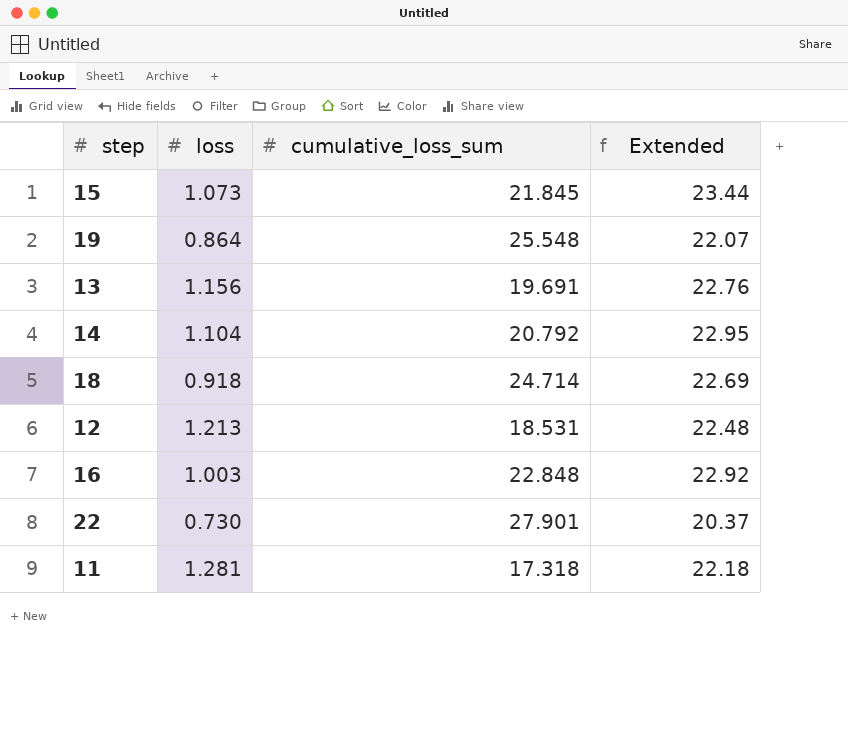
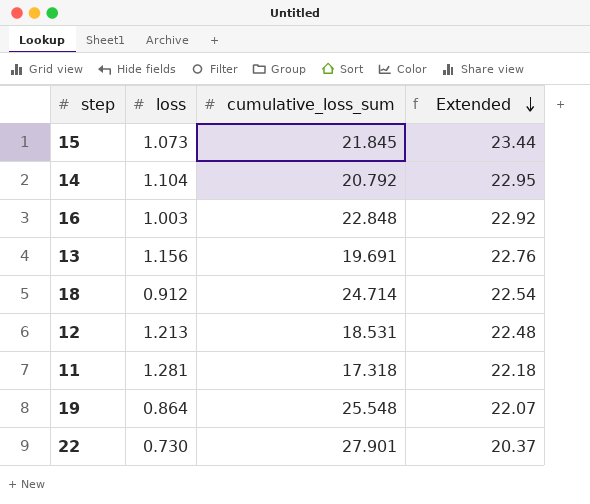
row order: none -> Extended descending
18 | loss: 0.918 -> 0.912
18 | Extended: 22.69 -> 22.54

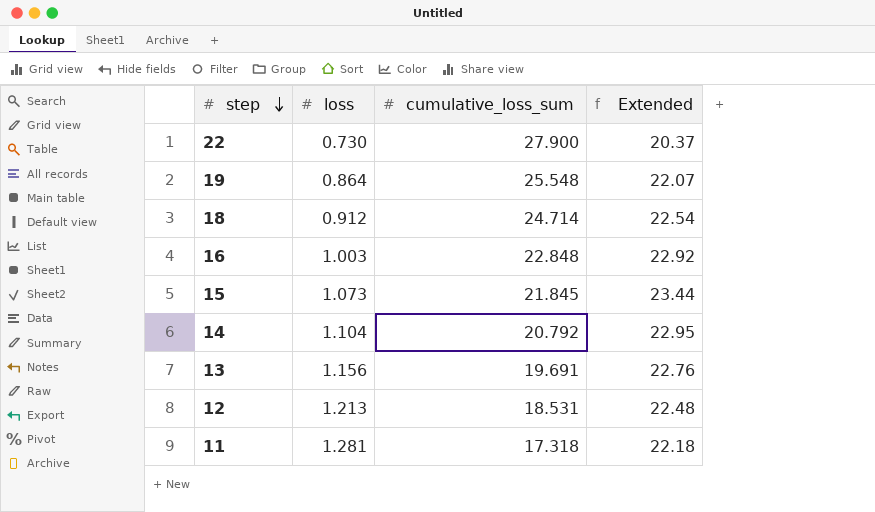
row order: Extended descending -> step descending
22 | cumulative_loss_sum: 27.901 -> 27.900

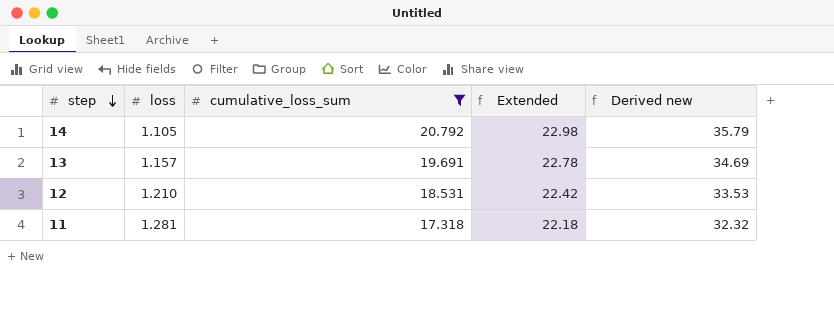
filter: none -> cumulative_loss_sum <= 20.792
column Derived new | formula: none -> [cumulative_loss_sum] + 15
14 | loss: 1.104 -> 1.105
14 | Extended: 22.95 -> 22.98
13 | loss: 1.156 -> 1.157
13 | Extended: 22.76 -> 22.78
12 | loss: 1.213 -> 1.210
12 | Extended: 22.48 -> 22.42

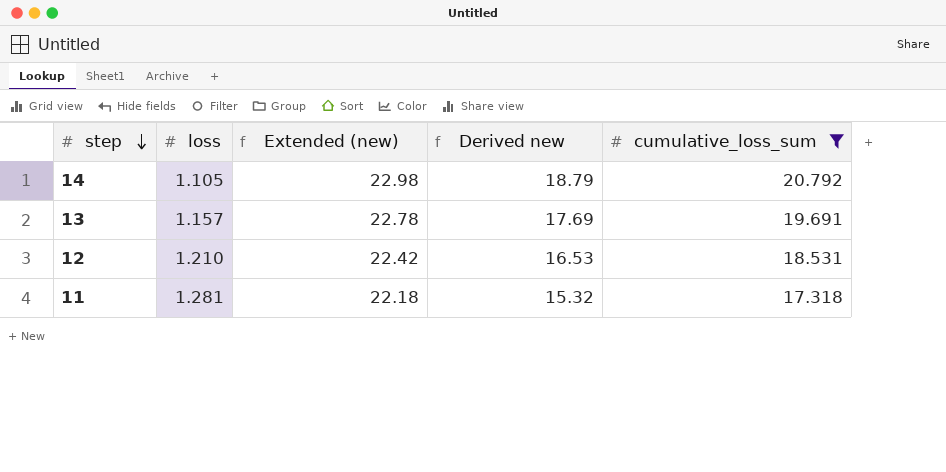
column name: Extended -> Extended (new)
column Derived new | formula: [cumulative_loss_sum] + 15 -> [cumulative_loss_sum] - 2
column cumulative_loss_sum | position: 3 -> 5

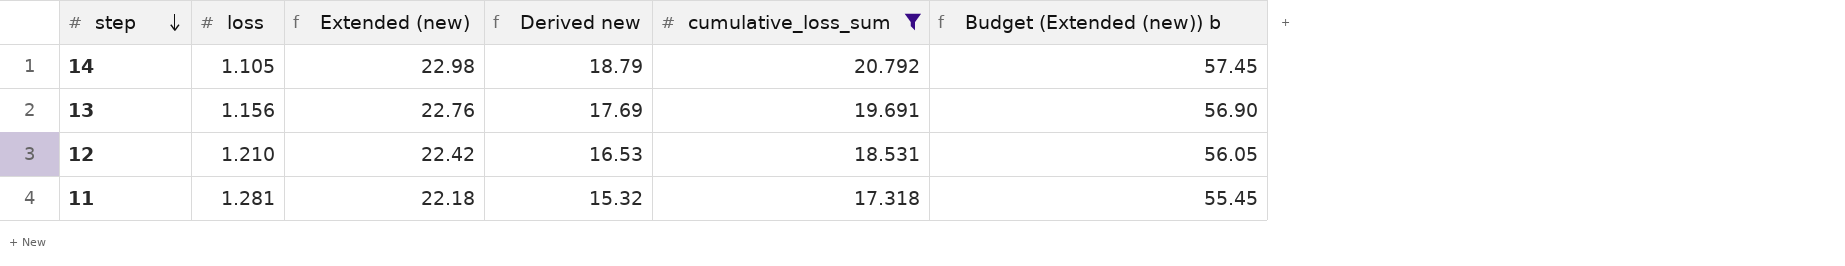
column Budget (Extended (new)) b | formula: none -> [Extended (new)] * 2.5
13 | loss: 1.157 -> 1.156
13 | Extended (new): 22.78 -> 22.76

